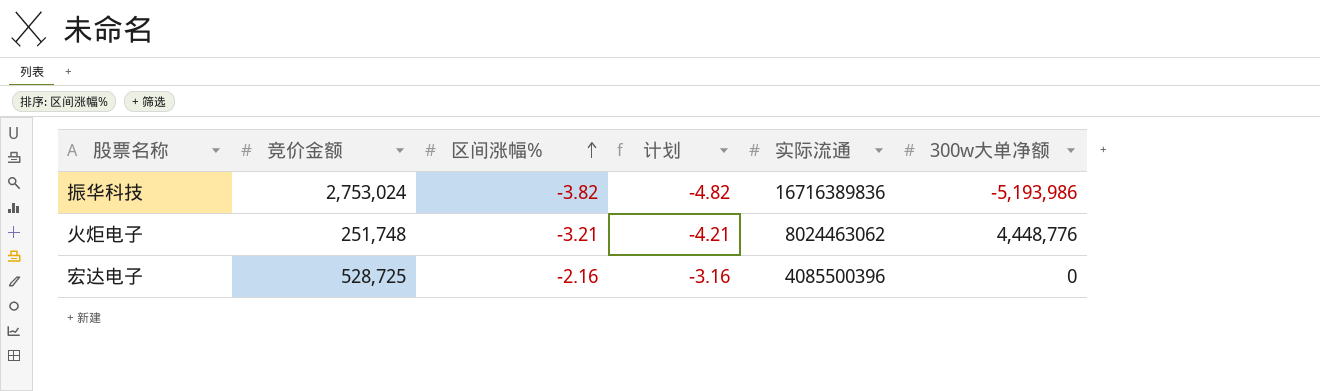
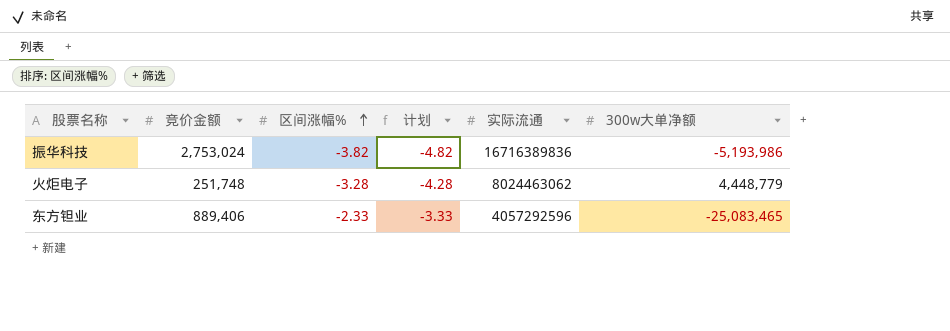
row 宏达电子: 528,725 | -2.16 | -3.16 | 4085500396 | 0 -> none
火炬电子 | 区间涨幅%: -3.21 -> -3.28
火炬电子 | 计划: -4.21 -> -4.28
火炬电子 | 300w大单净额: 4,448,776 -> 4,448,779
row 东方钽业: none -> 889,406 | -2.33 | -3.33 | 4057292596 | -25,083,465

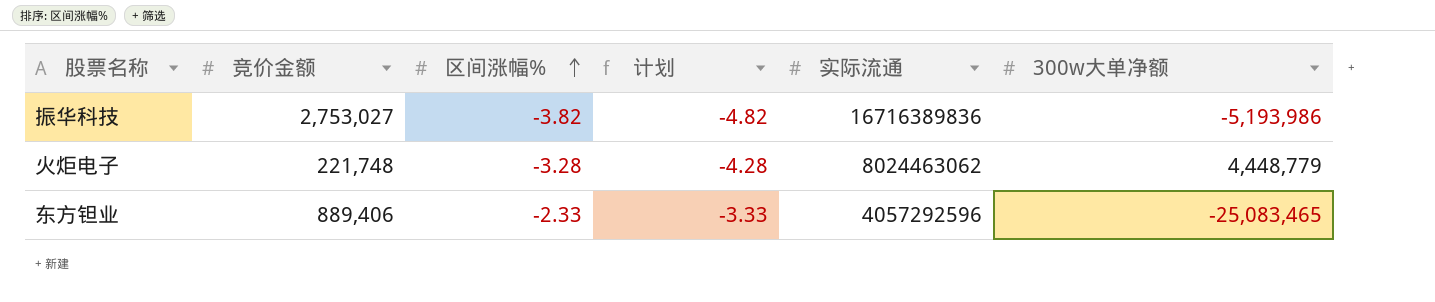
振华科技 | 竞价金额: 2,753,024 -> 2,753,027
火炬电子 | 竞价金额: 251,748 -> 221,748

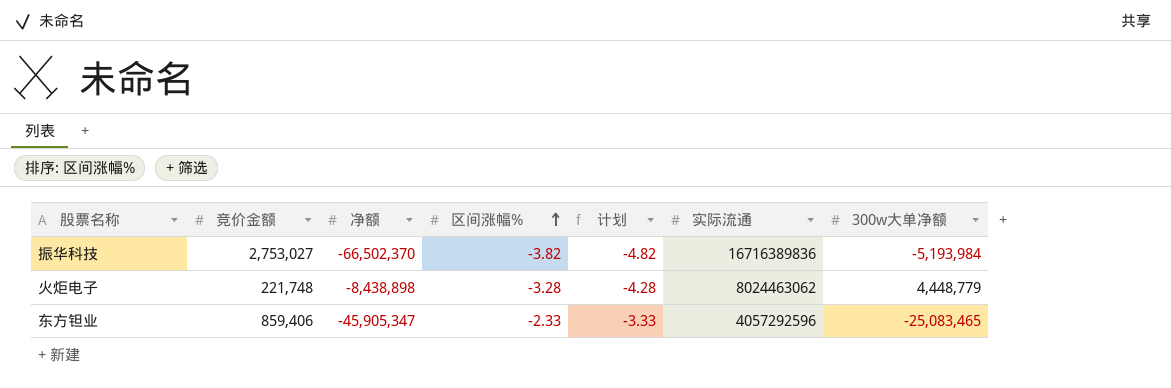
column 净额 | position: none -> 3
振华科技 | 300w大单净额: -5,193,986 -> -5,193,984
东方钽业 | 竞价金额: 889,406 -> 859,406

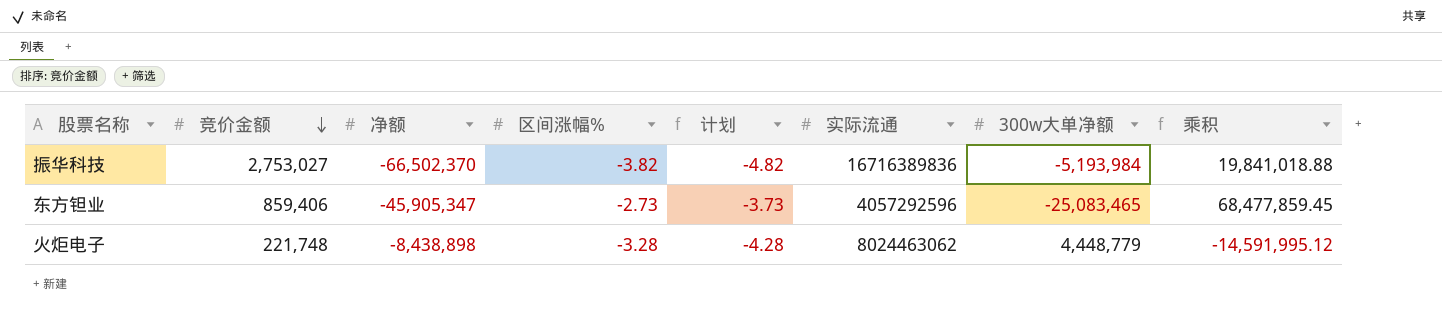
row order: 区间涨幅% ascending -> 竞价金额 descending
column 乘积 | formula: none -> [区间涨幅%] * [300w大单净额]
东方钽业 | 区间涨幅%: -2.33 -> -2.73
东方钽业 | 计划: -3.33 -> -3.73

